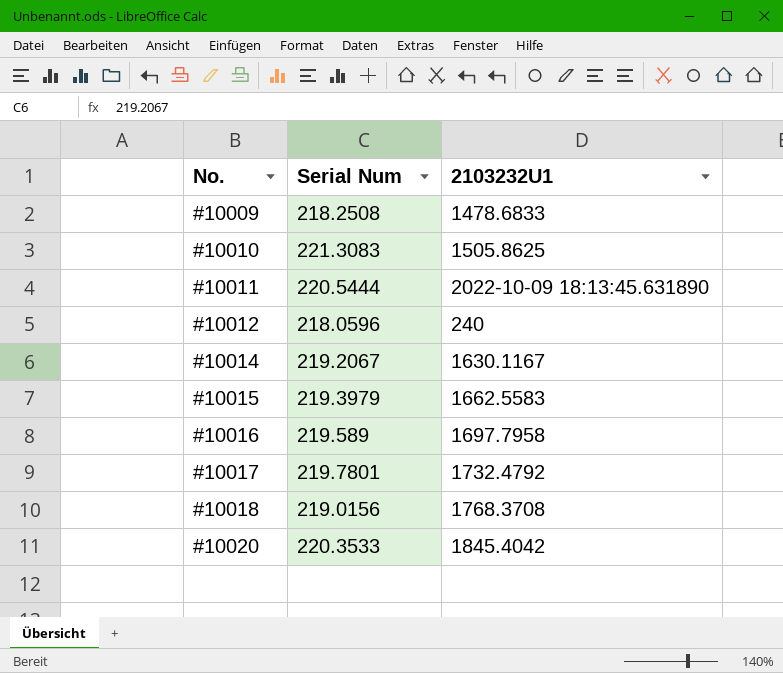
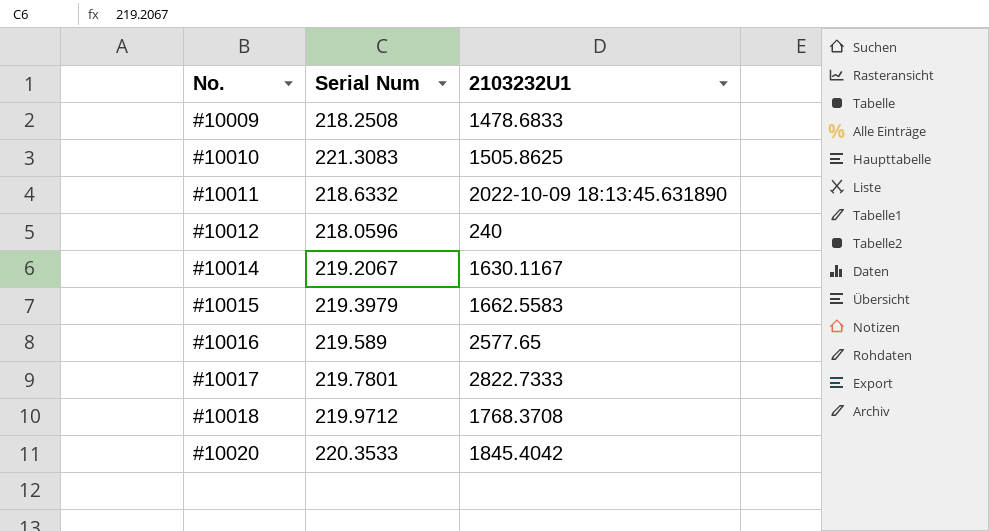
#10011 | Serial Num: 220.5444 -> 218.6332
#10016 | 2103232U1: 1697.7958 -> 2577.65
#10017 | 2103232U1: 1732.4792 -> 2822.7333
#10018 | Serial Num: 219.0156 -> 219.9712

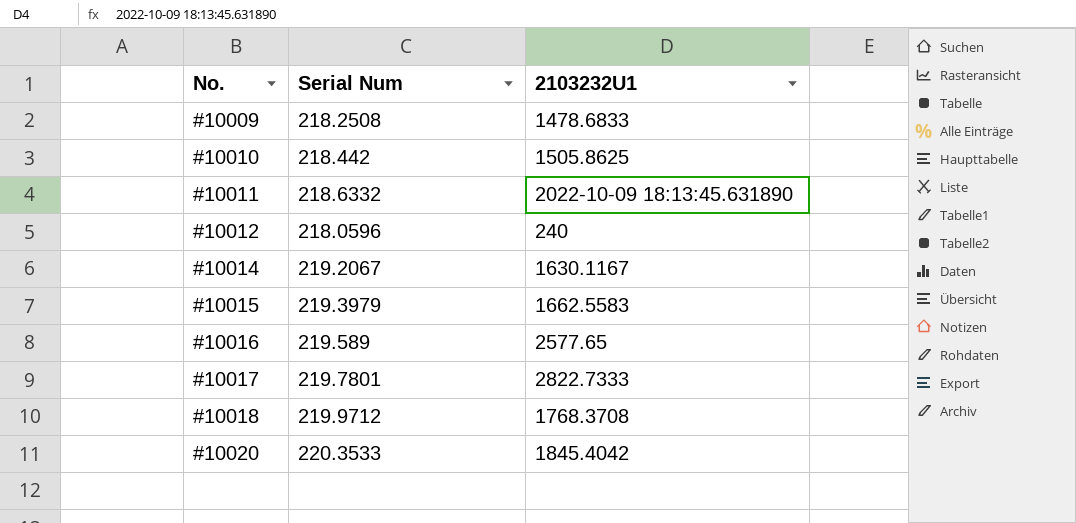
#10010 | Serial Num: 221.3083 -> 218.442

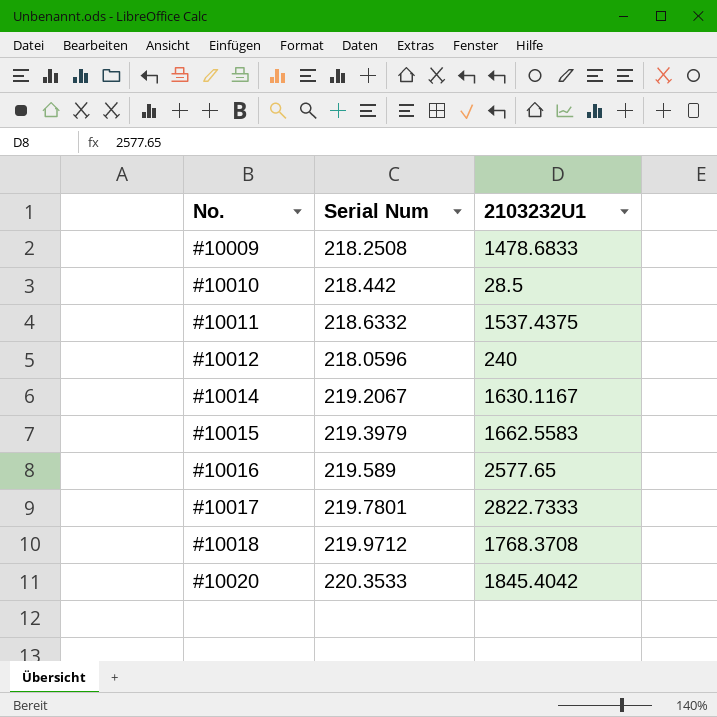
#10010 | 2103232U1: 1505.8625 -> 28.5
#10011 | 2103232U1: 2022-10-09 18:13:45.631890 -> 1537.4375

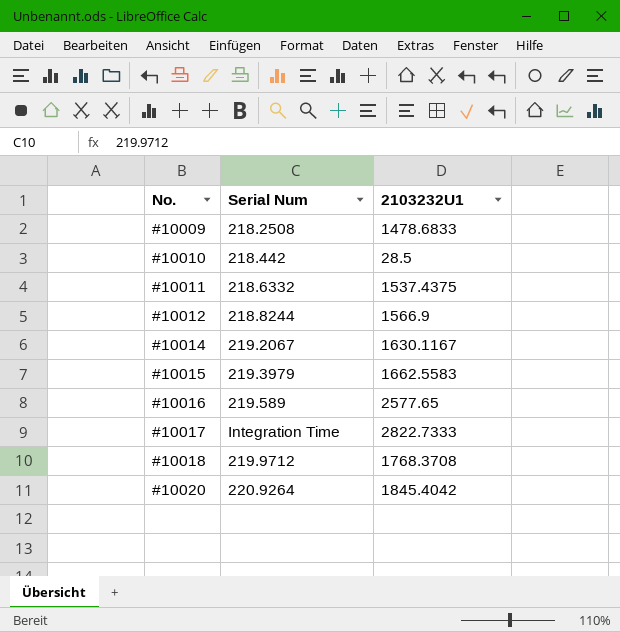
#10012 | Serial Num: 218.0596 -> 218.8244
#10012 | 2103232U1: 240 -> 1566.9
#10017 | Serial Num: 219.7801 -> Integration Time
#10020 | Serial Num: 220.3533 -> 220.9264

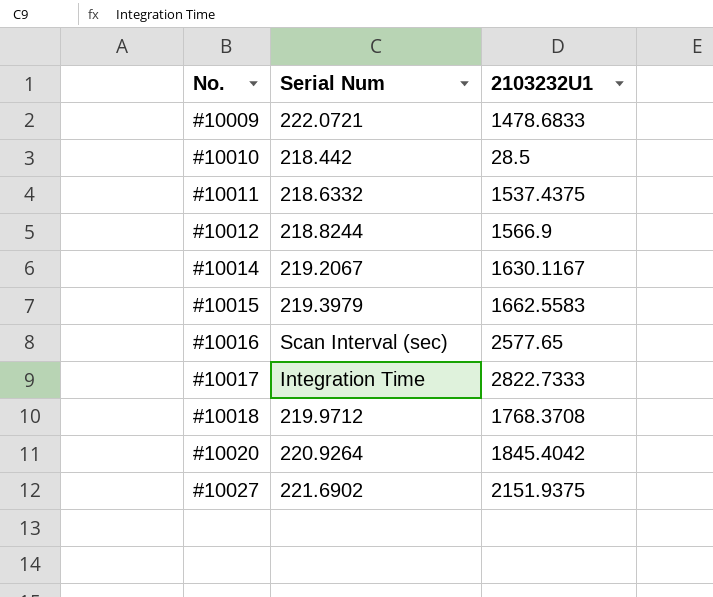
#10009 | Serial Num: 218.2508 -> 222.0721
#10016 | Serial Num: 219.589 -> Scan Interval (sec)
row #10027: none -> 221.6902 | 2151.9375

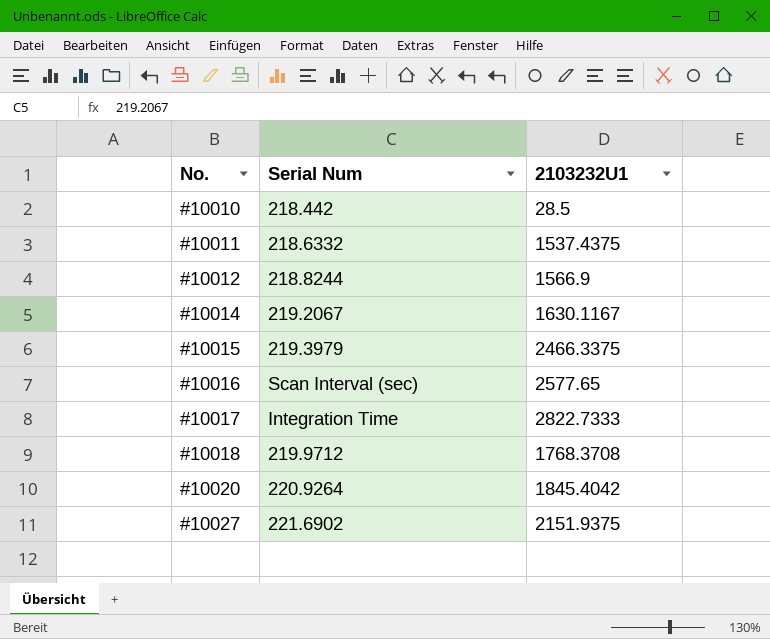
row #10009: 222.0721 | 1478.6833 -> none
#10015 | 2103232U1: 1662.5583 -> 2466.3375

